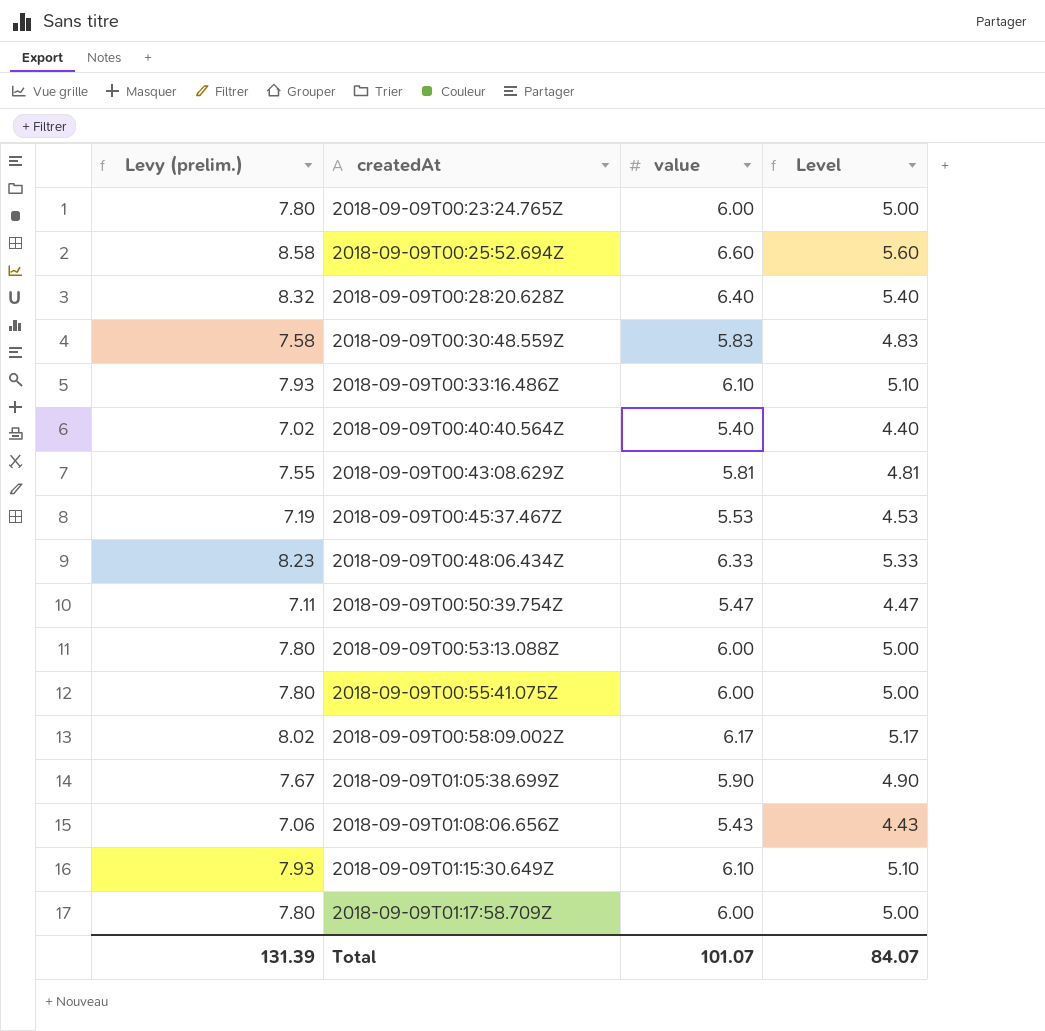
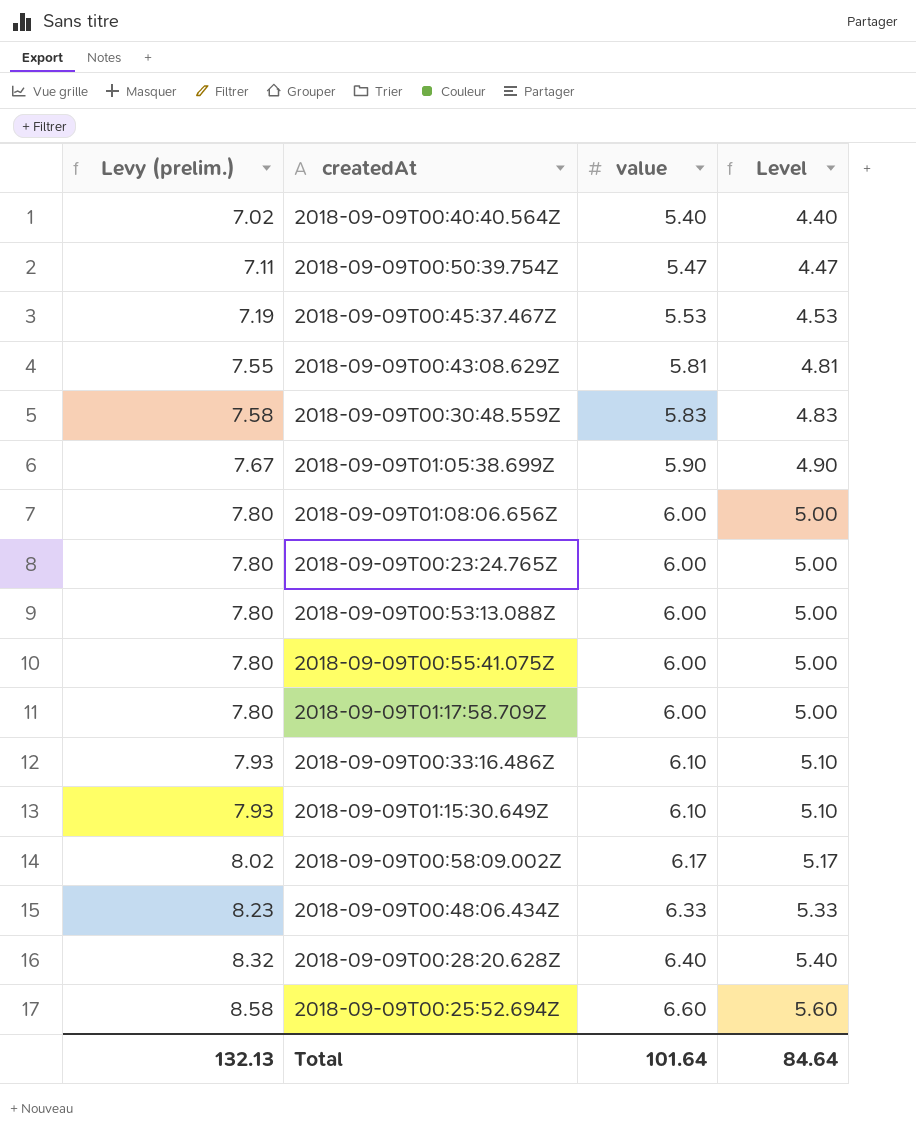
row order: createdAt ascending -> Levy (prelim.) ascending
2018-09-09T01:08:06.656Z | Levy (prelim.): 7.06 -> 7.80
2018-09-09T01:08:06.656Z | value: 5.43 -> 6.00
2018-09-09T01:08:06.656Z | Level: 4.43 -> 5.00
Total | Levy (prelim.): 131.39 -> 132.13
Total | value: 101.07 -> 101.64
Total | Level: 84.07 -> 84.64

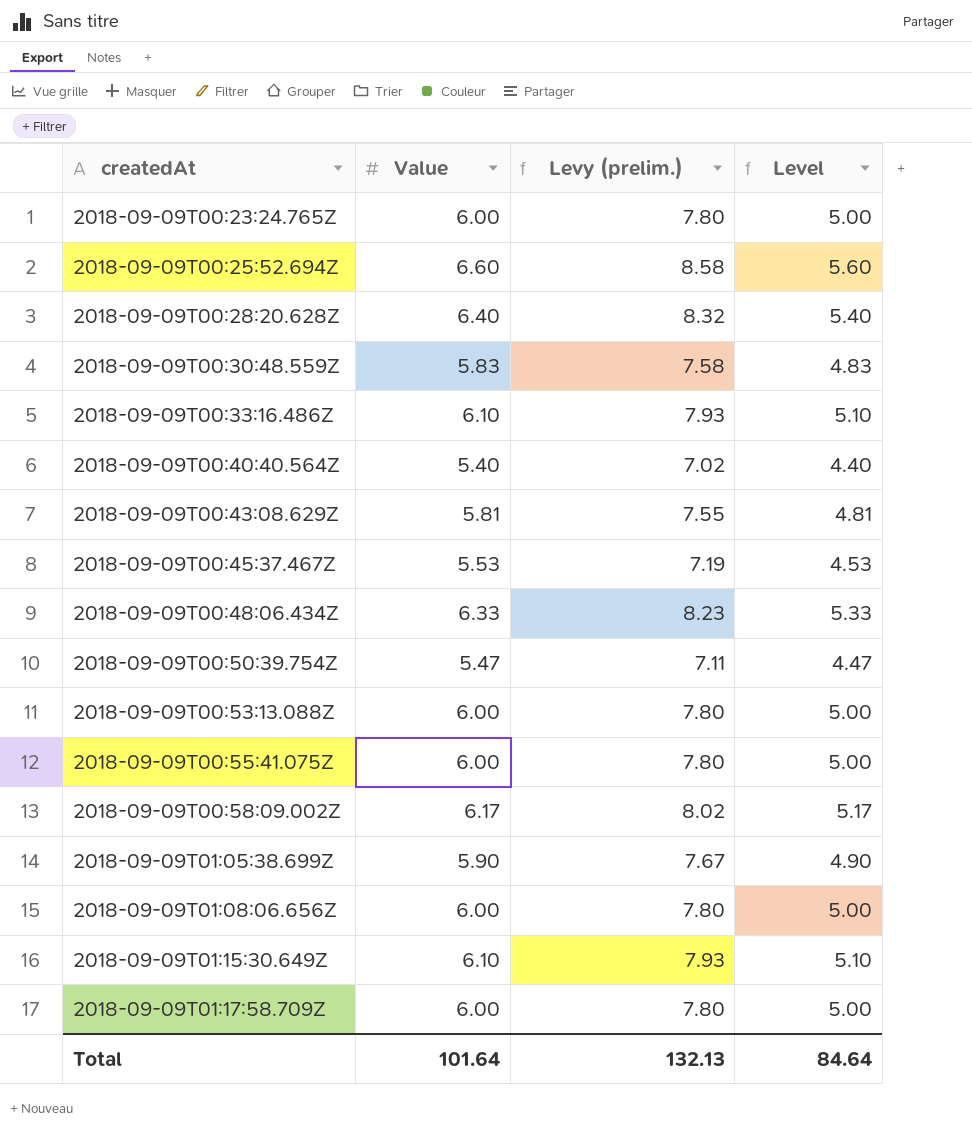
row order: Levy (prelim.) ascending -> createdAt ascending
column name: value -> Value
column Levy (prelim.) | position: 1 -> 3

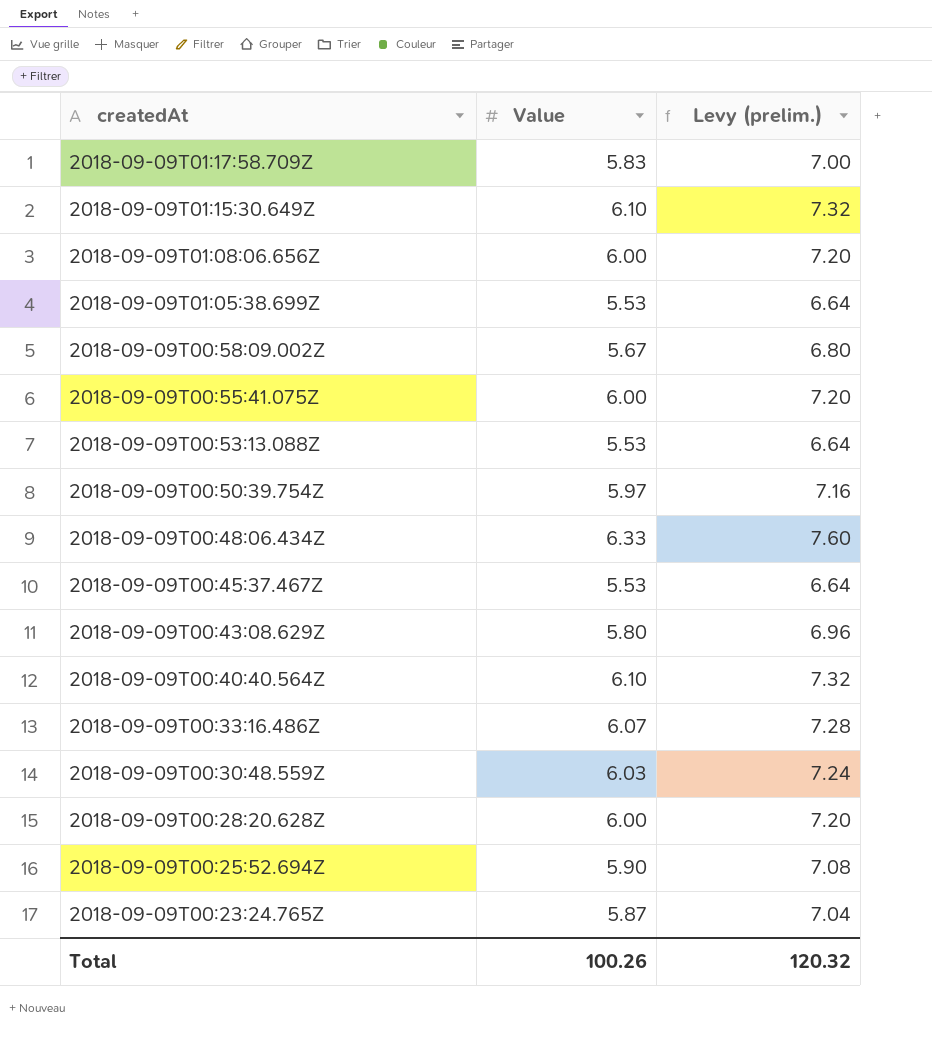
row order: createdAt ascending -> createdAt descending
column Level | formula: [Value] - 1 -> none
column Levy (prelim.) | formula: [Value] * 1.3 -> [Value] * 1.2
2018-09-09T01:17:58.709Z | Value: 6.00 -> 5.83
2018-09-09T01:05:38.699Z | Value: 5.90 -> 5.53
2018-09-09T00:58:09.002Z | Value: 6.17 -> 5.67
2018-09-09T00:53:13.088Z | Value: 6.00 -> 5.53
2018-09-09T00:50:39.754Z | Value: 5.47 -> 5.97
2018-09-09T00:43:08.629Z | Value: 5.81 -> 5.80
2018-09-09T00:40:40.564Z | Value: 5.40 -> 6.10
2018-09-09T00:33:16.486Z | Value: 6.10 -> 6.07
2018-09-09T00:30:48.559Z | Value: 5.83 -> 6.03
2018-09-09T00:28:20.628Z | Value: 6.40 -> 6.00
2018-09-09T00:25:52.694Z | Value: 6.60 -> 5.90
2018-09-09T00:23:24.765Z | Value: 6.00 -> 5.87
Total | Value: 101.64 -> 100.26
Total | Levy (prelim.): 132.13 -> 120.32

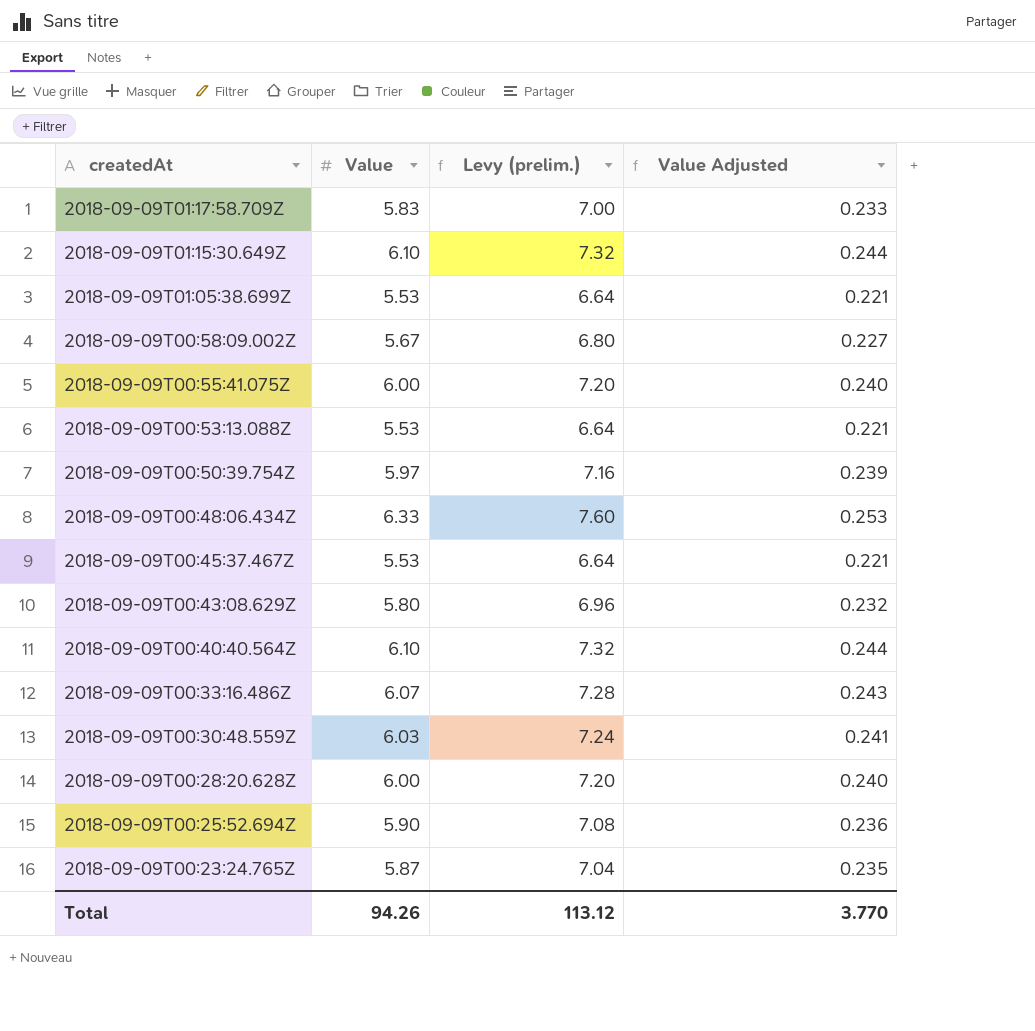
column Value Adjusted | formula: none -> [Value] * 0.04
row 2018-09-09T01:08:06.656Z: 6.00 | 7.20 -> none
Total | Value: 100.26 -> 94.26
Total | Levy (prelim.): 120.32 -> 113.12

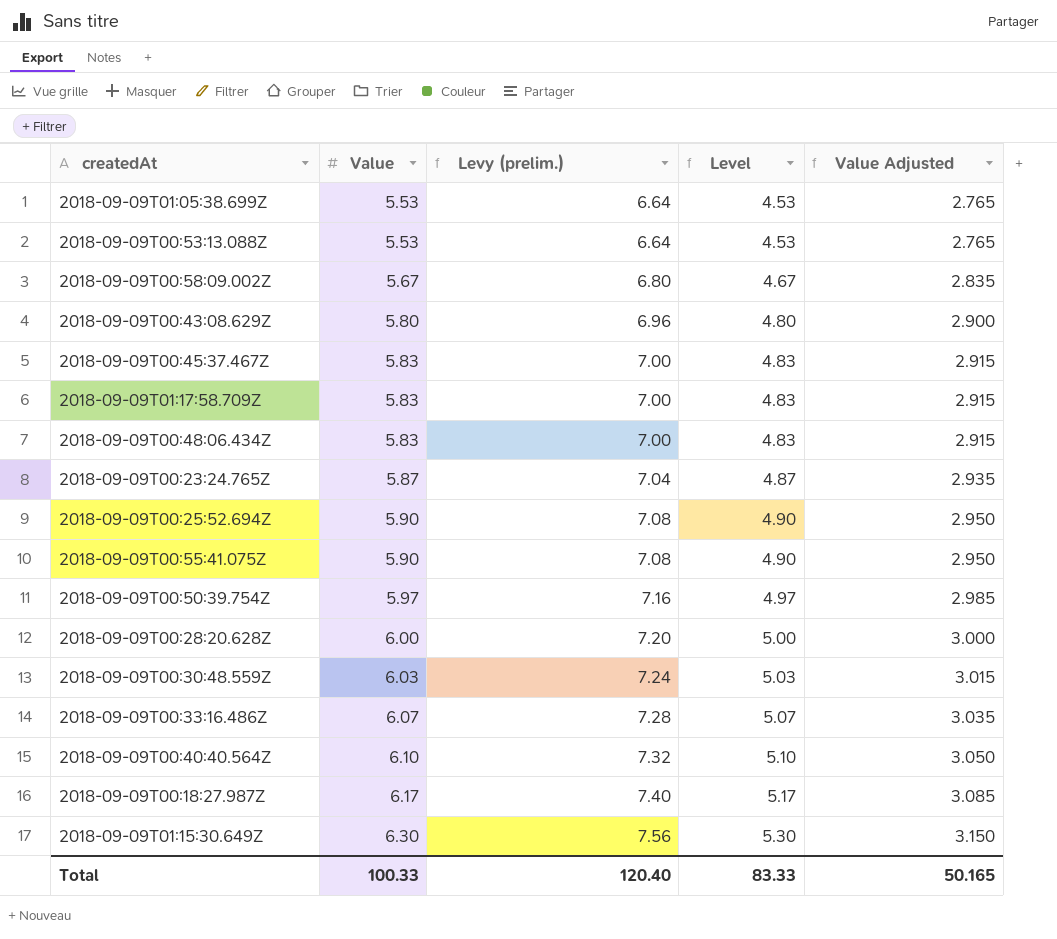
row order: createdAt descending -> Value ascending
column Level | formula: none -> [Value] - 1
column Value Adjusted | formula: [Value] * 0.04 -> [Value] * 0.5
2018-09-09T00:45:37.467Z | Value: 5.53 -> 5.83
2018-09-09T00:45:37.467Z | Levy (prelim.): 6.64 -> 7.00
2018-09-09T00:48:06.434Z | Value: 6.33 -> 5.83
2018-09-09T00:48:06.434Z | Levy (prelim.): 7.60 -> 7.00
2018-09-09T00:55:41.075Z | Value: 6.00 -> 5.90
2018-09-09T00:55:41.075Z | Levy (prelim.): 7.20 -> 7.08
row 2018-09-09T00:18:27.987Z: none -> 6.17 | 7.40 | 5.17 | 3.085
2018-09-09T01:15:30.649Z | Value: 6.10 -> 6.30
2018-09-09T01:15:30.649Z | Levy (prelim.): 7.32 -> 7.56
Total | Value: 94.26 -> 100.33
Total | Levy (prelim.): 113.12 -> 120.40
Total | Value Adjusted: 3.770 -> 50.165

